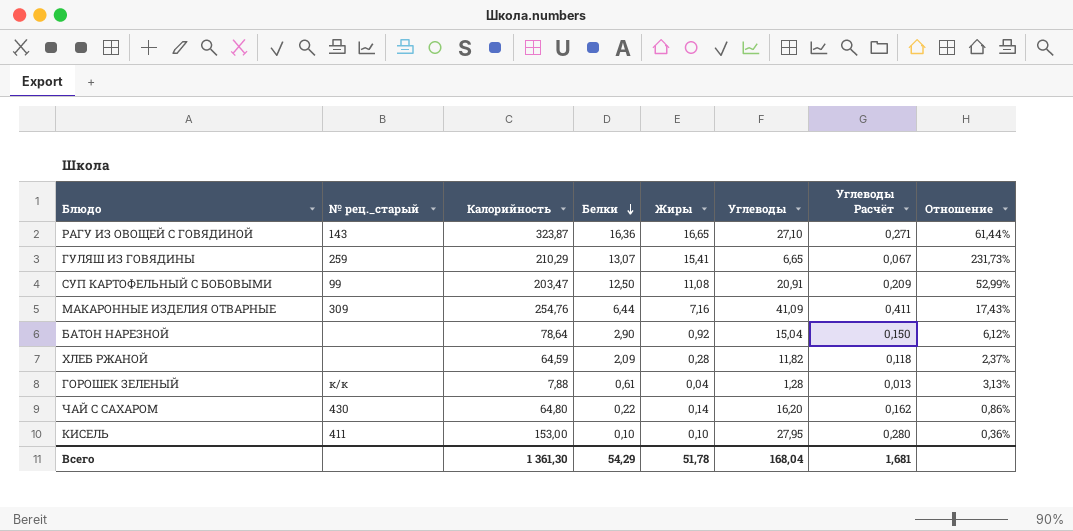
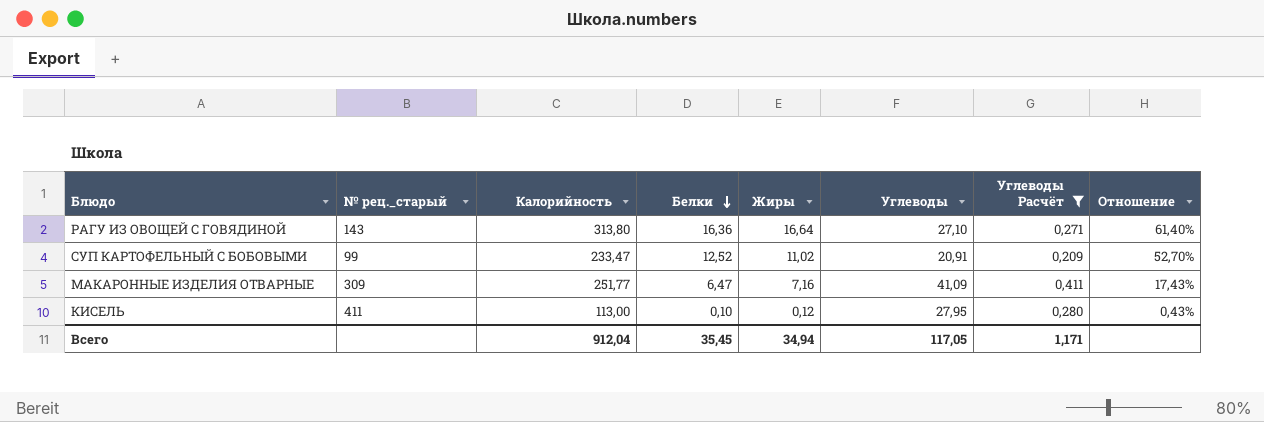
filter: none -> Углеводы Расчёт >= 0,209
РАГУ ИЗ ОВОЩЕЙ С ГОВЯДИНОЙ | Калорийность: 323,87 -> 313,80
РАГУ ИЗ ОВОЩЕЙ С ГОВЯДИНОЙ | Жиры: 16,65 -> 16,64
РАГУ ИЗ ОВОЩЕЙ С ГОВЯДИНОЙ | Отношение: 61,44% -> 61,40%
СУП КАРТОФЕЛЬНЫЙ С БОБОВЫМИ | Калорийность: 203,47 -> 233,47
СУП КАРТОФЕЛЬНЫЙ С БОБОВЫМИ | Белки: 12,50 -> 12,52
СУП КАРТОФЕЛЬНЫЙ С БОБОВЫМИ | Жиры: 11,08 -> 11,02
СУП КАРТОФЕЛЬНЫЙ С БОБОВЫМИ | Отношение: 52,99% -> 52,70%
МАКАРОННЫЕ ИЗДЕЛИЯ ОТВАРНЫЕ | Калорийность: 254,76 -> 251,77
МАКАРОННЫЕ ИЗДЕЛИЯ ОТВАРНЫЕ | Белки: 6,44 -> 6,47
КИСЕЛЬ | Калорийность: 153,00 -> 113,00
КИСЕЛЬ | Жиры: 0,10 -> 0,12
КИСЕЛЬ | Отношение: 0,36% -> 0,43%
Всего | Калорийность: 1 361,30 -> 912,04
Всего | Белки: 54,29 -> 35,45
Всего | Жиры: 51,78 -> 34,94
Всего | Углеводы: 168,04 -> 117,05
Всего | Углеводы Расчёт: 1,681 -> 1,171

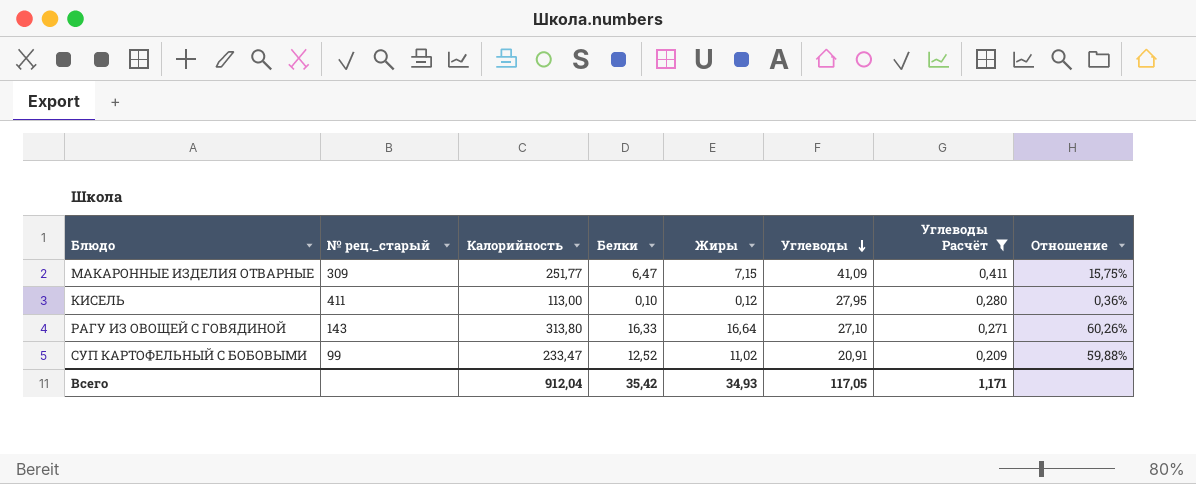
row order: Белки descending -> Углеводы descending
column Отношение | formula: [Жиры] / [Углеводы] -> [Белки] / [Углеводы]
МАКАРОННЫЕ ИЗДЕЛИЯ ОТВАРНЫЕ | Жиры: 7,16 -> 7,15
РАГУ ИЗ ОВОЩЕЙ С ГОВЯДИНОЙ | Белки: 16,36 -> 16,33
Всего | Белки: 35,45 -> 35,42
Всего | Жиры: 34,94 -> 34,93

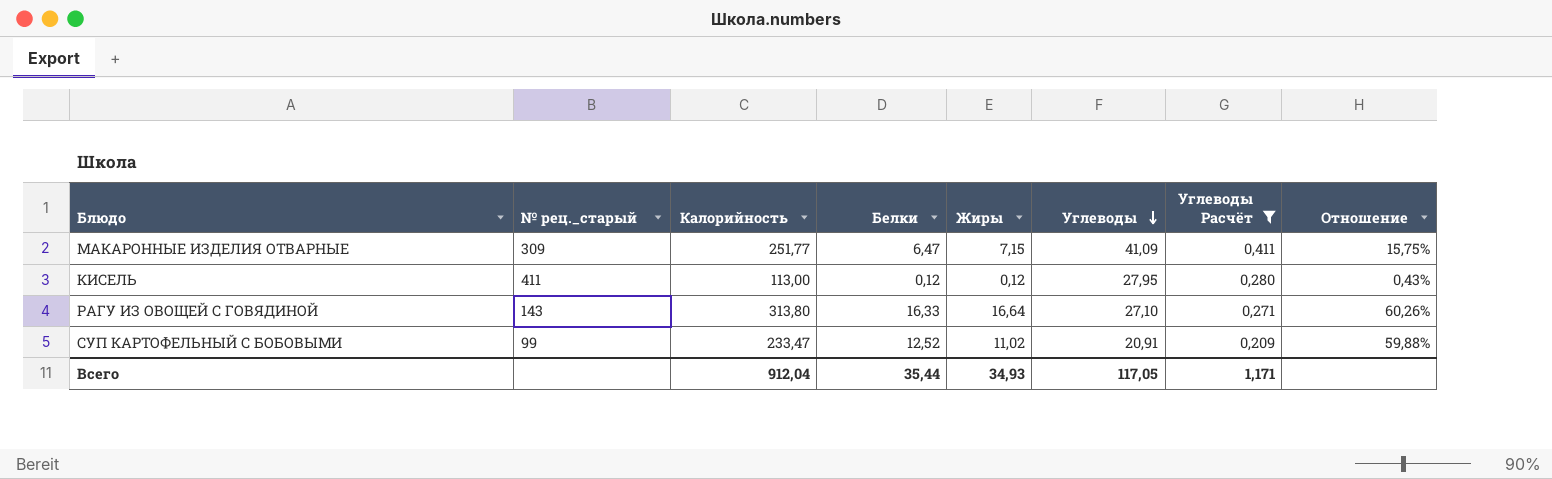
КИСЕЛЬ | Белки: 0,10 -> 0,12
КИСЕЛЬ | Отношение: 0,36% -> 0,43%
Всего | Белки: 35,42 -> 35,44

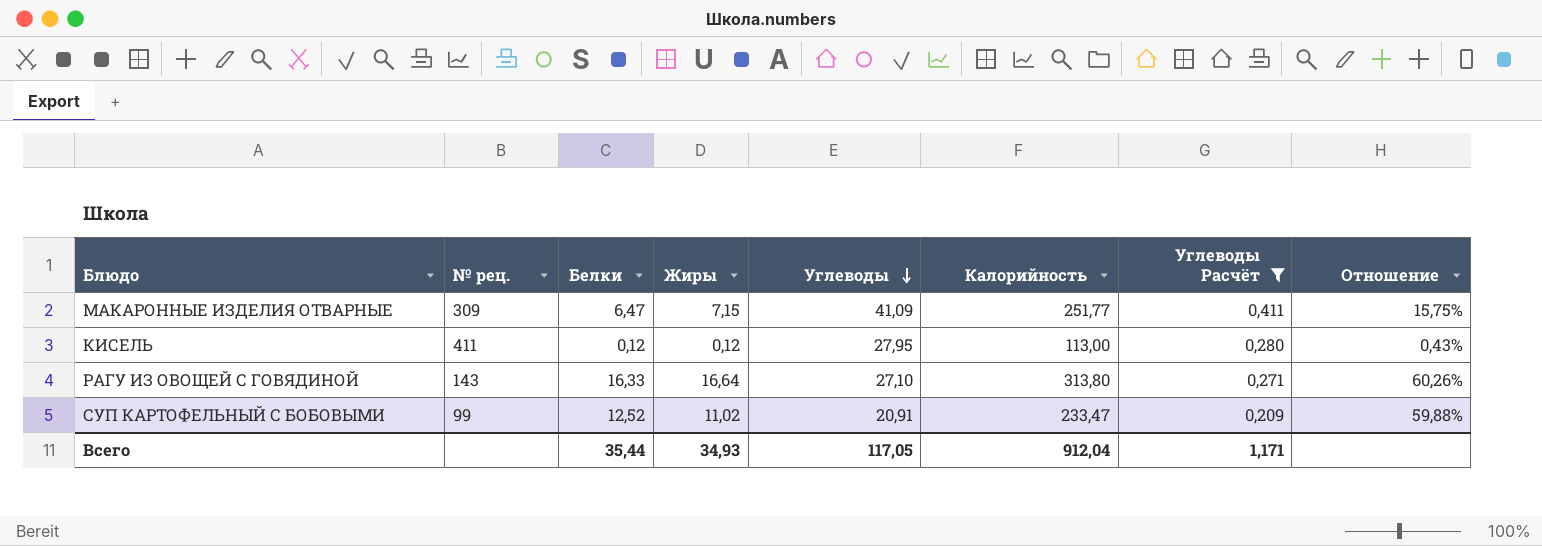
column name: № рец._старый -> № рец.
column Калорийность | position: 3 -> 6

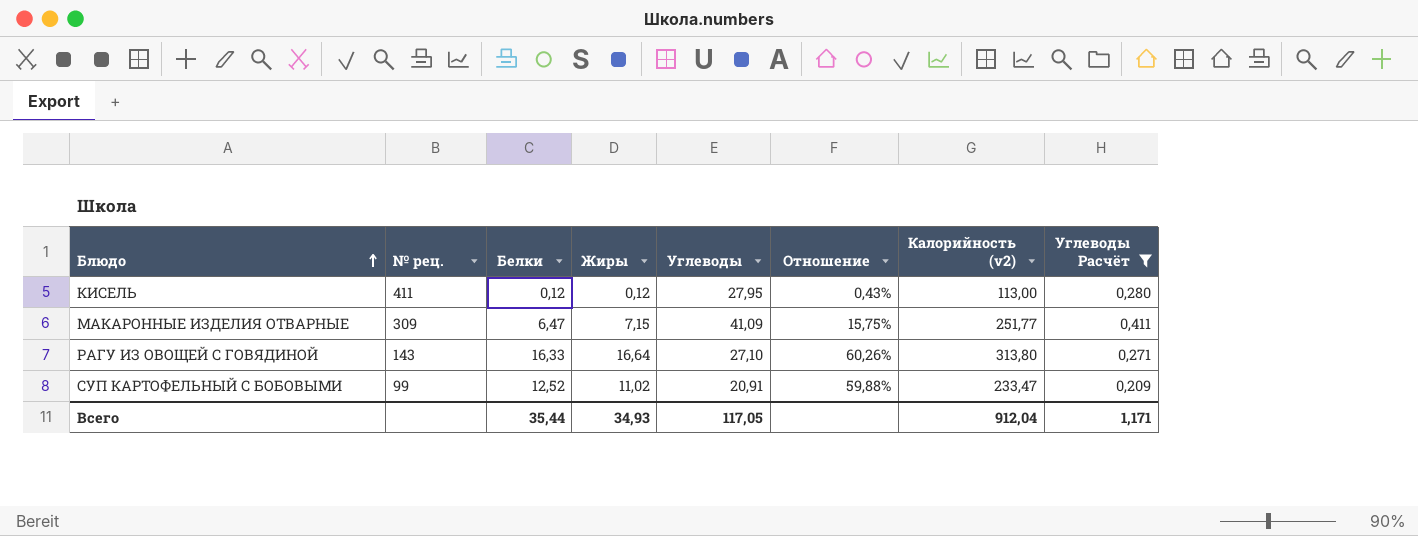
row order: Углеводы descending -> Блюдо ascending
column Отношение | position: 8 -> 6
column name: Калорийность -> Калорийность (v2)

